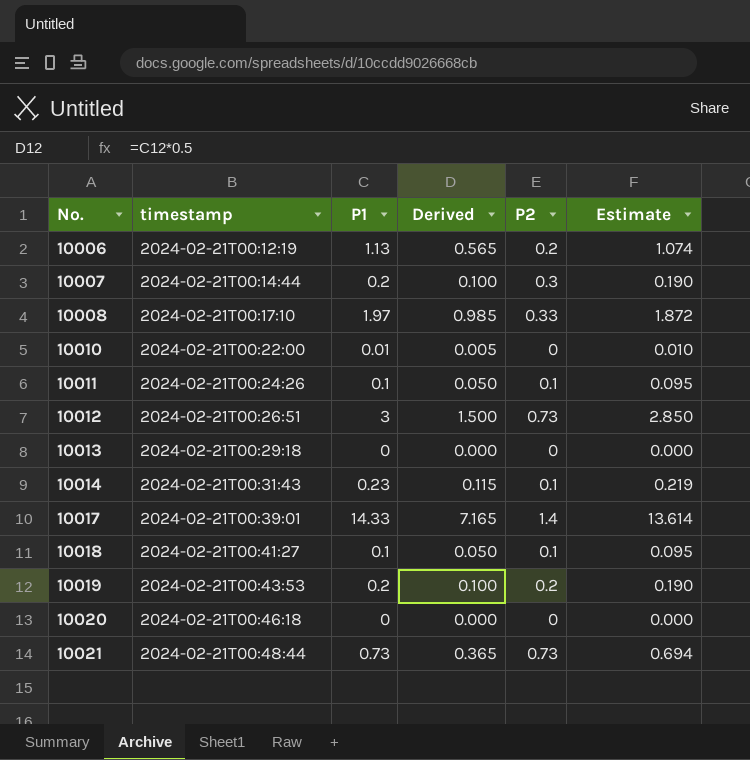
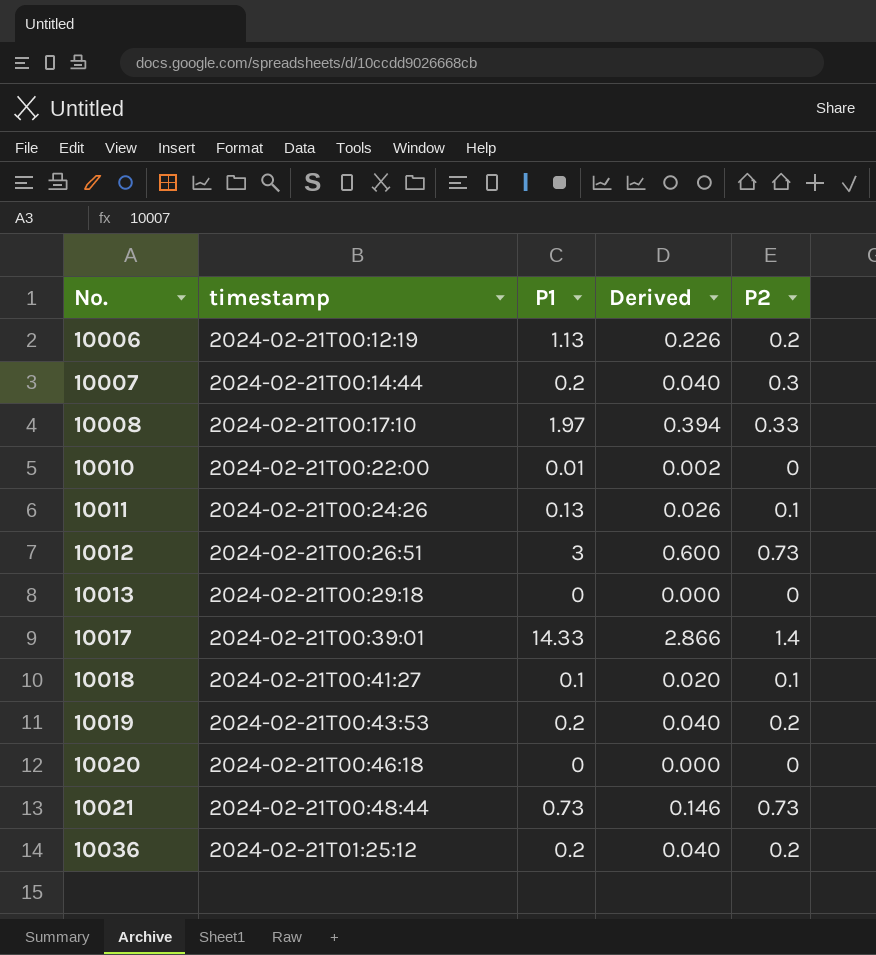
column Estimate | formula: [P1] * 0.95 -> none
column Derived | formula: [P1] * 0.5 -> [P1] * 0.2
row 10014: 2024-02-21T00:31:43 | 0.23 | 0.115 | 0.1 | 0.219 -> none
10011 | P1: 0.1 -> 0.13
row 10036: none -> 2024-02-21T01:25:12 | 0.2 | 0.040 | 0.2

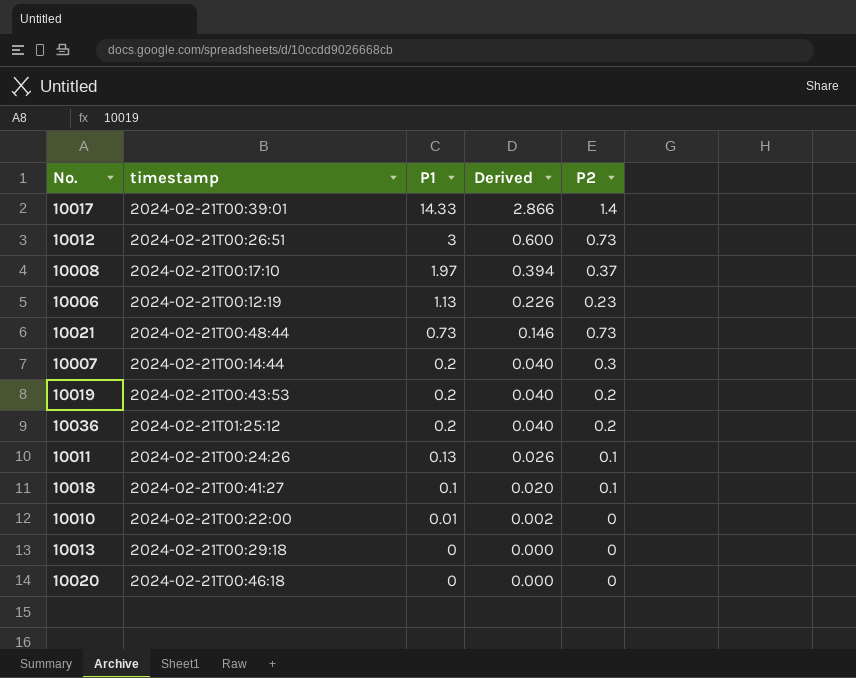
row order: No. ascending -> P1 descending
10008 | P2: 0.33 -> 0.37
10006 | P2: 0.2 -> 0.23

